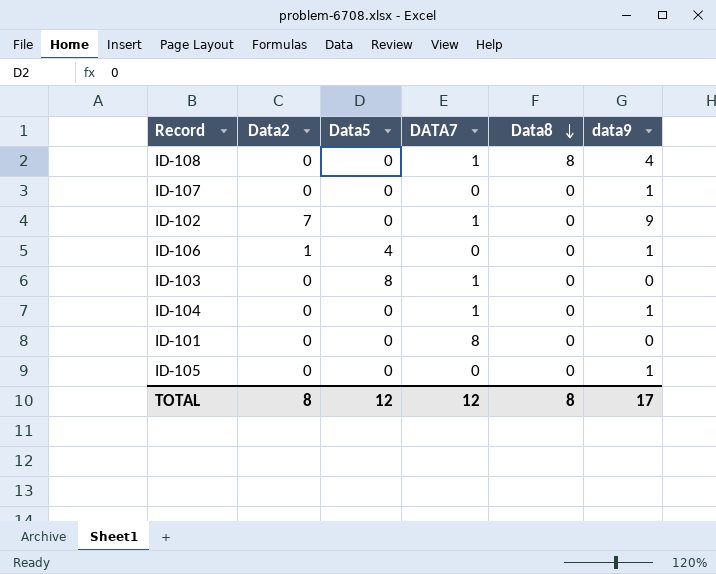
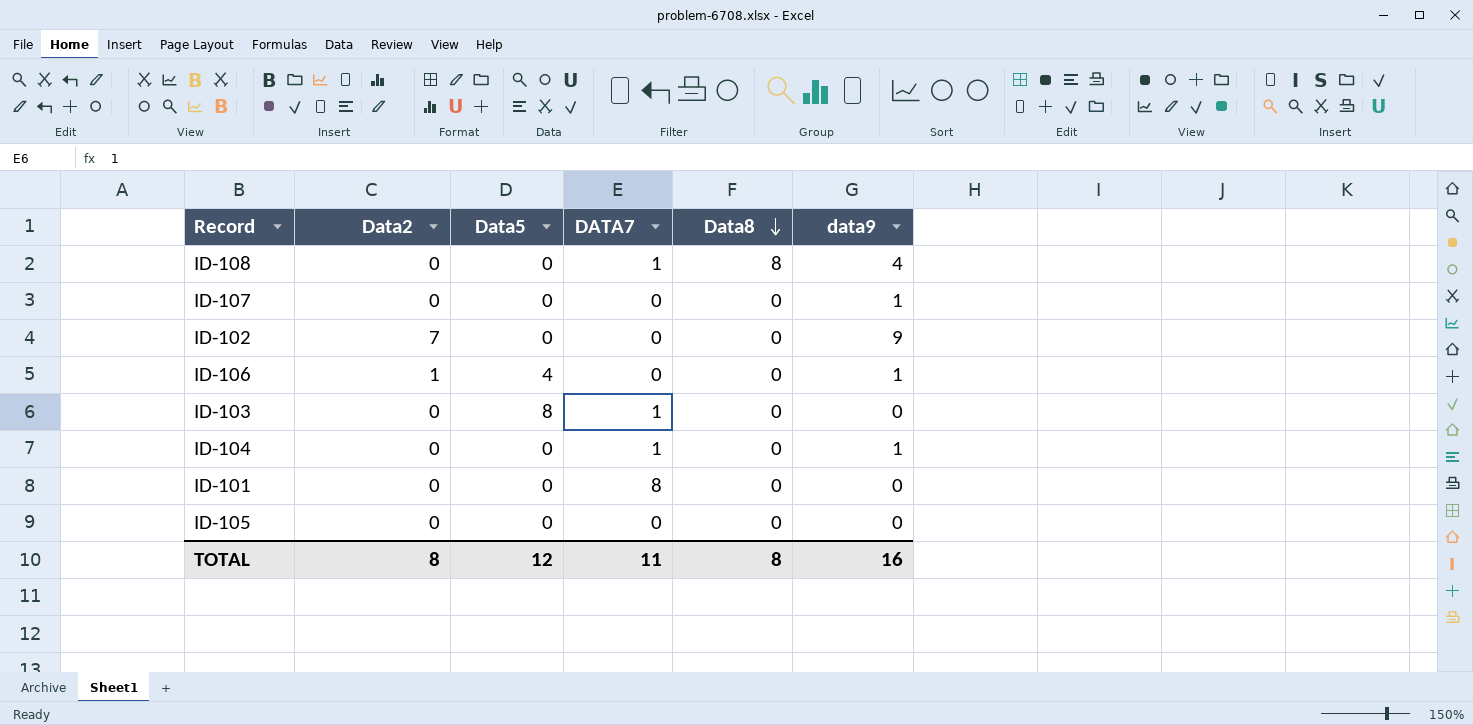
ID-102 | DATA7: 1 -> 0
ID-105 | data9: 1 -> 0
TOTAL | DATA7: 12 -> 11
TOTAL | data9: 17 -> 16

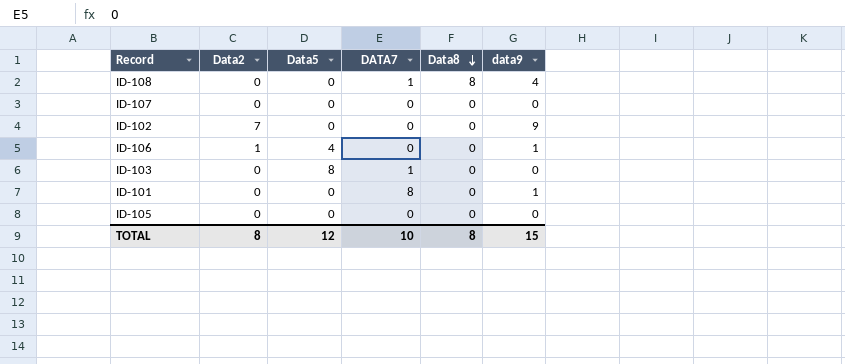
row ID-104: 0 | 0 | 1 | 0 | 1 -> none
ID-107 | data9: 1 -> 0
ID-101 | data9: 0 -> 1
TOTAL | DATA7: 11 -> 10
TOTAL | data9: 16 -> 15

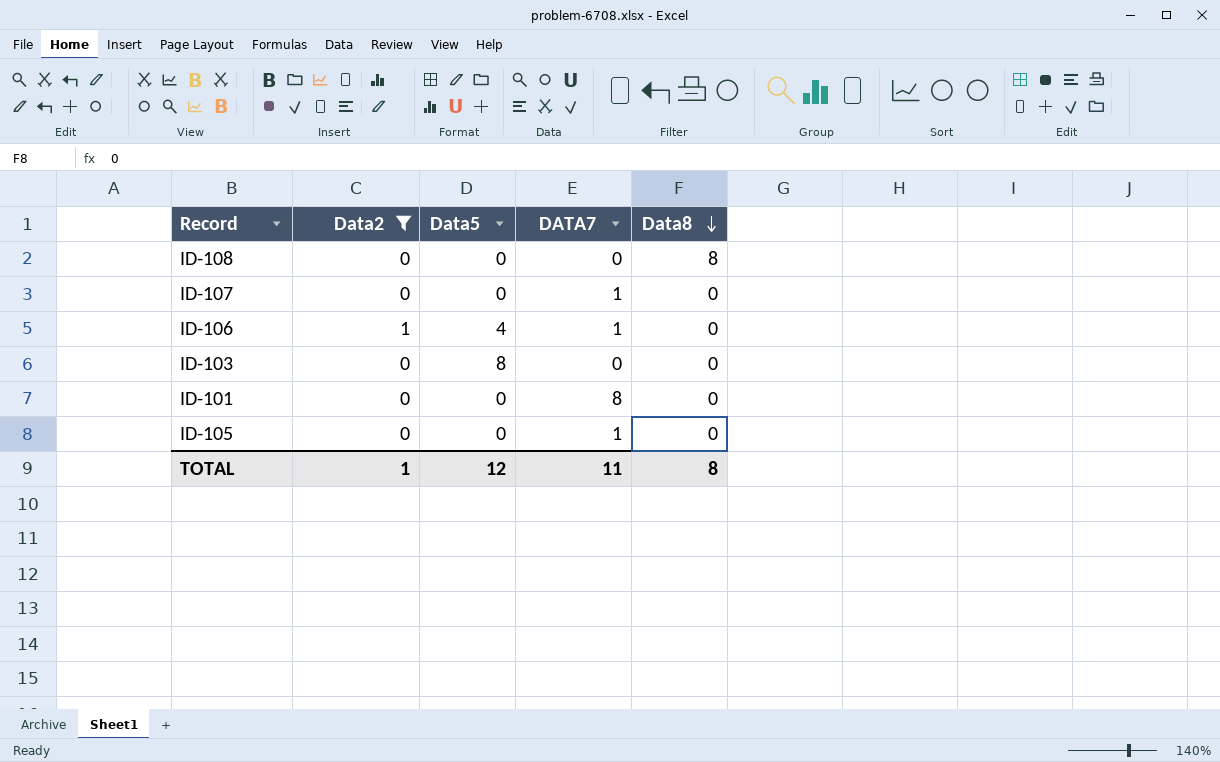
filter: none -> Data2 != 7
column data9 | position: 6 -> none
ID-108 | DATA7: 1 -> 0
ID-107 | DATA7: 0 -> 1
ID-106 | DATA7: 0 -> 1
ID-103 | DATA7: 1 -> 0
ID-105 | DATA7: 0 -> 1
TOTAL | Data2: 8 -> 1
TOTAL | DATA7: 10 -> 11

